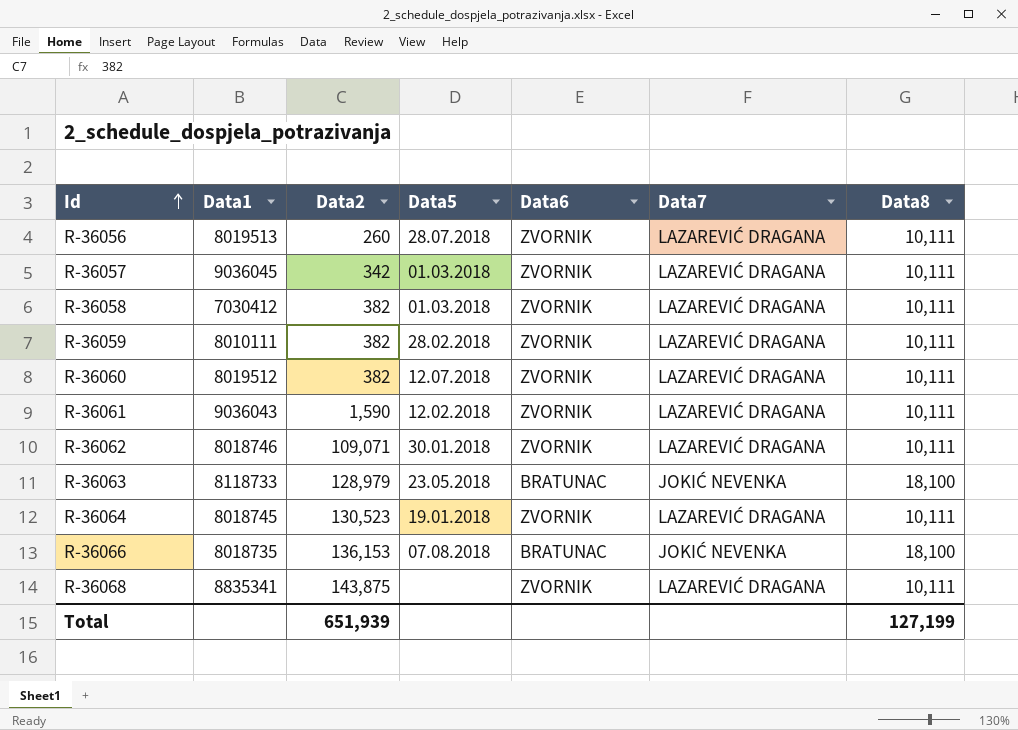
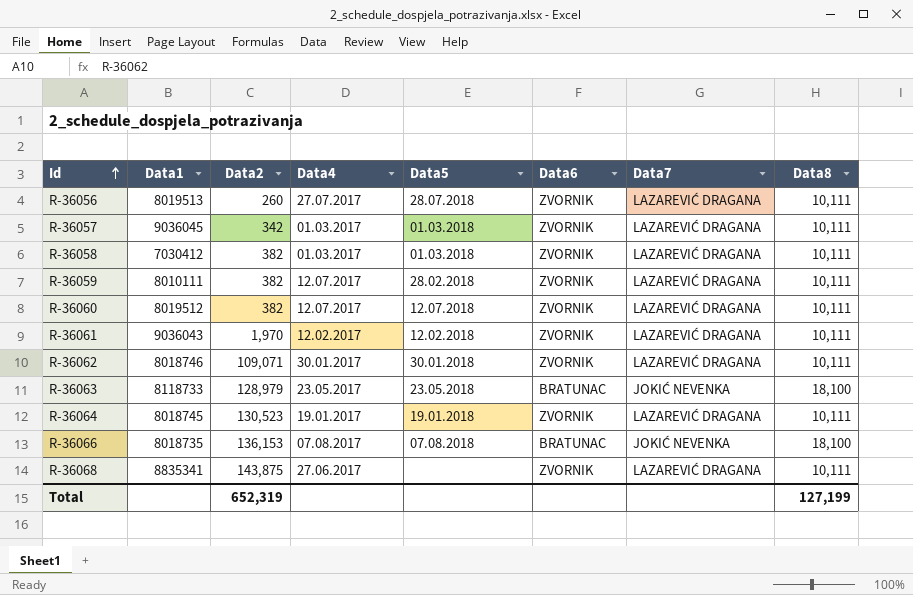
column Data4 | position: none -> 4
R-36061 | Data2: 1,590 -> 1,970
Total | Data2: 651,939 -> 652,319

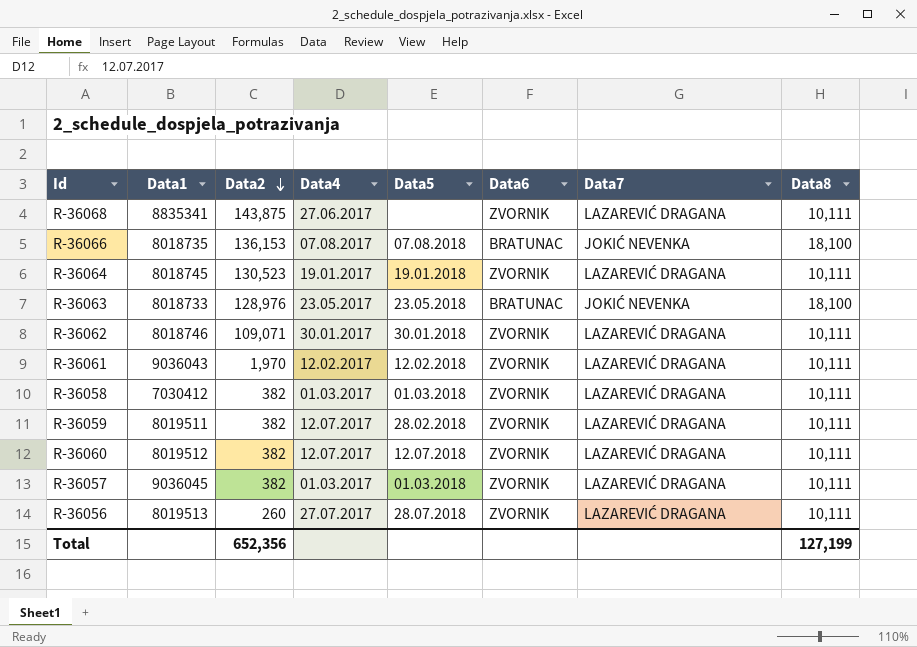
row order: Id ascending -> Data2 descending
R-36063 | Data1: 8118733 -> 8018733
R-36063 | Data2: 128,979 -> 128,976
R-36059 | Data1: 8010111 -> 8019511
R-36057 | Data2: 342 -> 382
Total | Data2: 652,319 -> 652,356

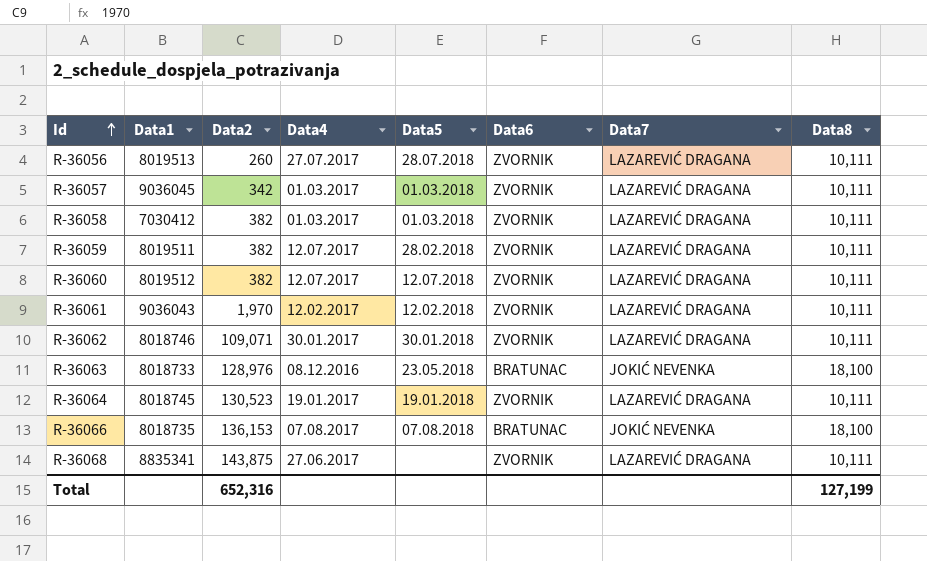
row order: Data2 descending -> Id ascending
R-36057 | Data2: 382 -> 342
R-36063 | Data4: 23.05.2017 -> 08.12.2016
Total | Data2: 652,356 -> 652,316

